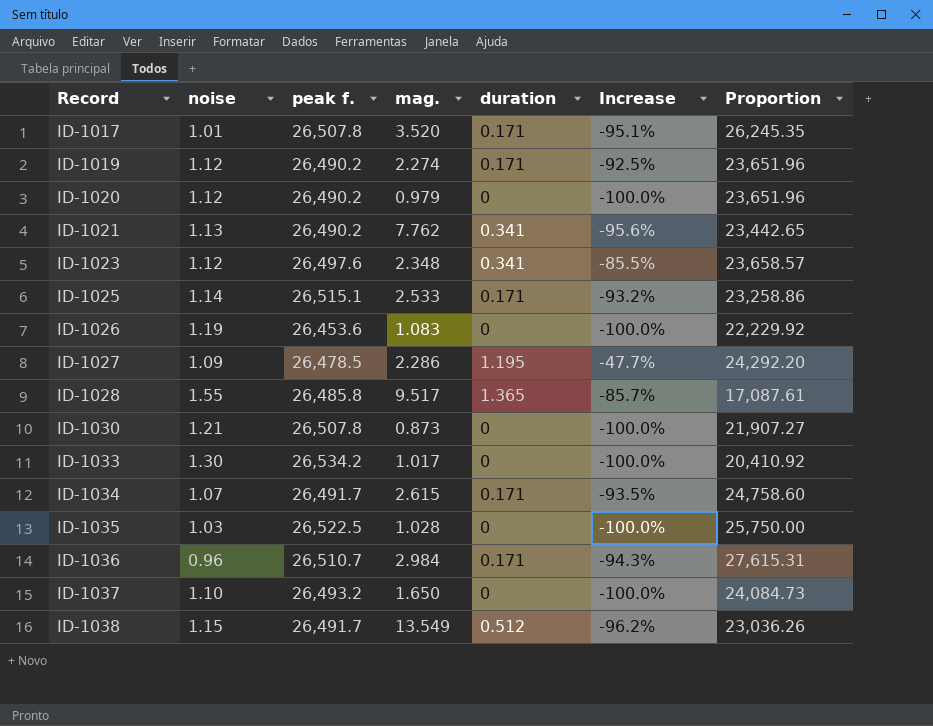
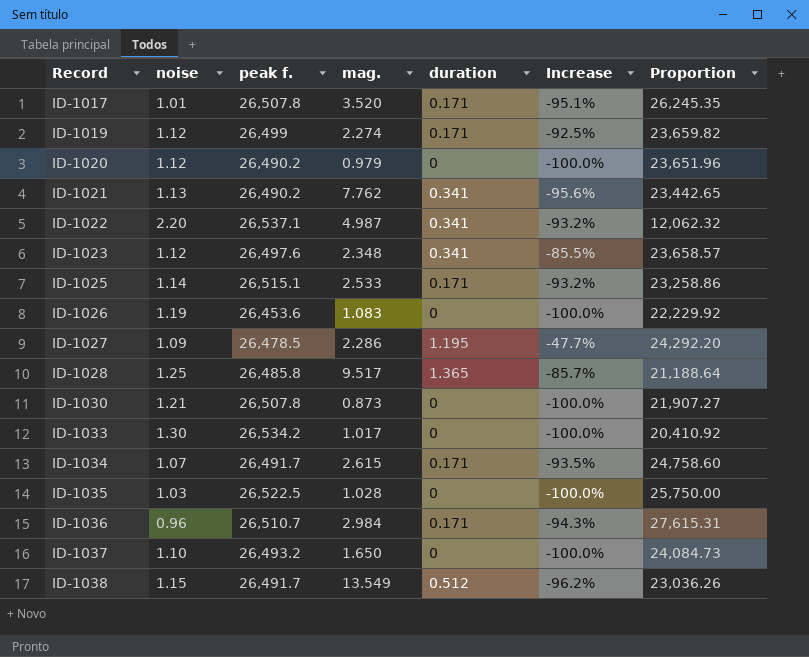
ID-1019 | peak f.: 26,490.2 -> 26,499
ID-1019 | Proportion: 23,651.96 -> 23,659.82
row ID-1022: none -> 2.20 | 26,537.1 | 4.987 | 0.341 | -93.2% | 12,062.32
ID-1028 | noise: 1.55 -> 1.25
ID-1028 | Proportion: 17,087.61 -> 21,188.64

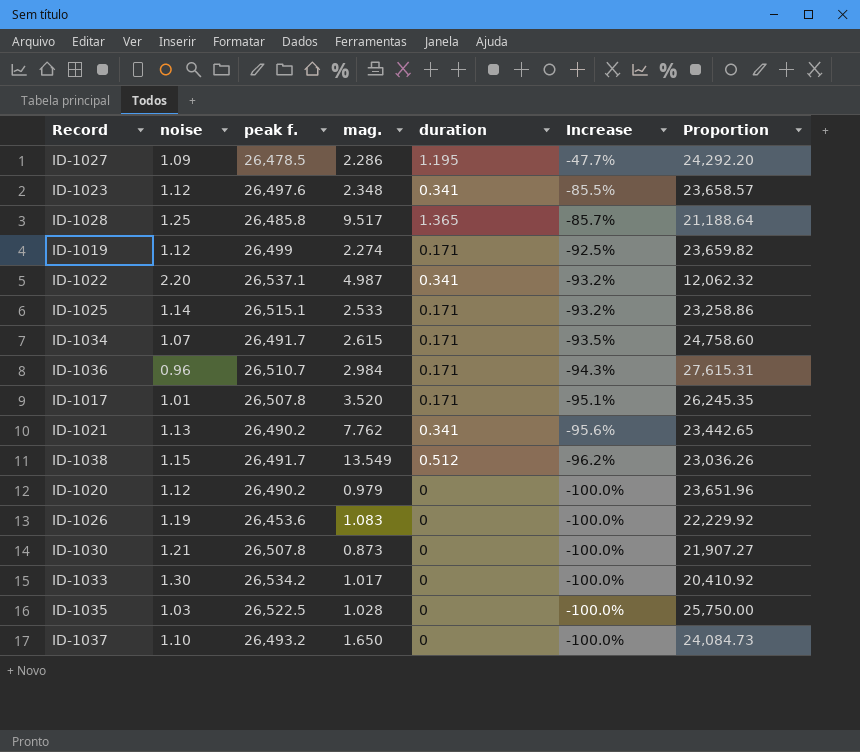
row order: Record ascending -> Increase descending

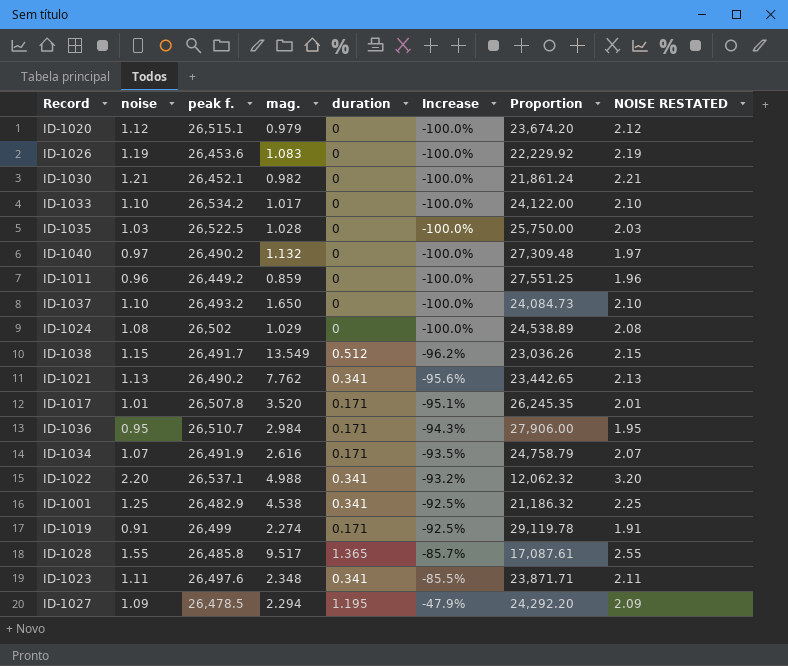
row order: Increase descending -> Increase ascending
column NOISE RESTATED | formula: none -> [noise] + 1
row ID-1025: 1.14 | 26,515.1 | 2.533 | 0.171 | -93.2% | 23,258.86 -> none
ID-1020 | peak f.: 26,490.2 -> 26,515.1
ID-1020 | Proportion: 23,651.96 -> 23,674.20
ID-1030 | peak f.: 26,507.8 -> 26,452.1
ID-1030 | mag.: 0.873 -> 0.982
ID-1030 | Proportion: 21,907.27 -> 21,861.24
ID-1033 | noise: 1.30 -> 1.10
ID-1033 | Proportion: 20,410.92 -> 24,122.00
row ID-1040: none -> 0.97 | 26,490.2 | 1.132 | 0 | -100.0% | 27,309.48 | 1.97
row ID-1011: none -> 0.96 | 26,449.2 | 0.859 | 0 | -100.0% | 27,551.25 | 1.96
row ID-1024: none -> 1.08 | 26,502 | 1.029 | 0 | -100.0% | 24,538.89 | 2.08
ID-1036 | noise: 0.96 -> 0.95
ID-1036 | Proportion: 27,615.31 -> 27,906.00
ID-1034 | peak f.: 26,491.7 -> 26,491.9
ID-1034 | mag.: 2.615 -> 2.616
ID-1034 | Proportion: 24,758.60 -> 24,758.79
ID-1022 | mag.: 4.987 -> 4.988
row ID-1001: none -> 1.25 | 26,482.9 | 4.538 | 0.341 | -92.5% | 21,186.32 | 2.25
ID-1019 | noise: 1.12 -> 0.91
ID-1019 | Proportion: 23,659.82 -> 29,119.78
ID-1028 | noise: 1.25 -> 1.55
ID-1028 | Proportion: 21,188.64 -> 17,087.61
ID-1023 | noise: 1.12 -> 1.11
ID-1023 | Proportion: 23,658.57 -> 23,871.71
ID-1027 | mag.: 2.286 -> 2.294
ID-1027 | Increase: -47.7% -> -47.9%

